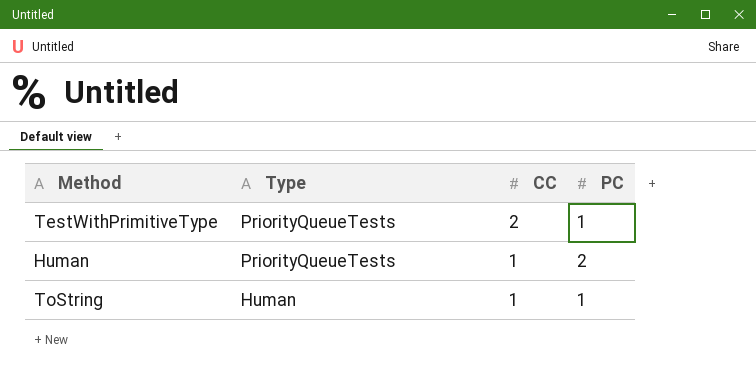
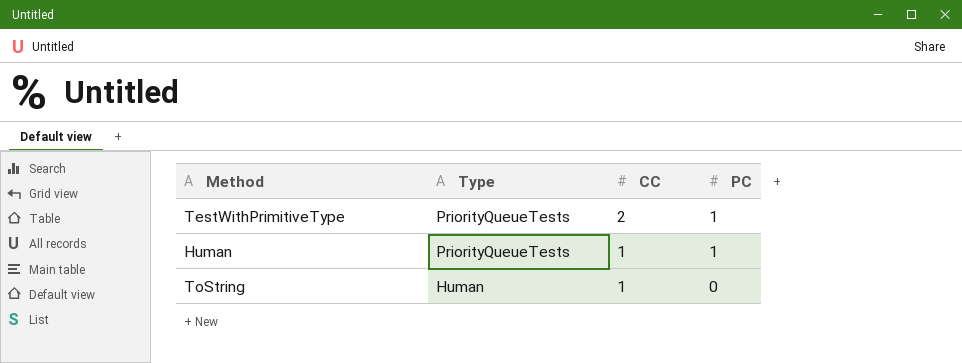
Human | PC: 2 -> 1
ToString | PC: 1 -> 0

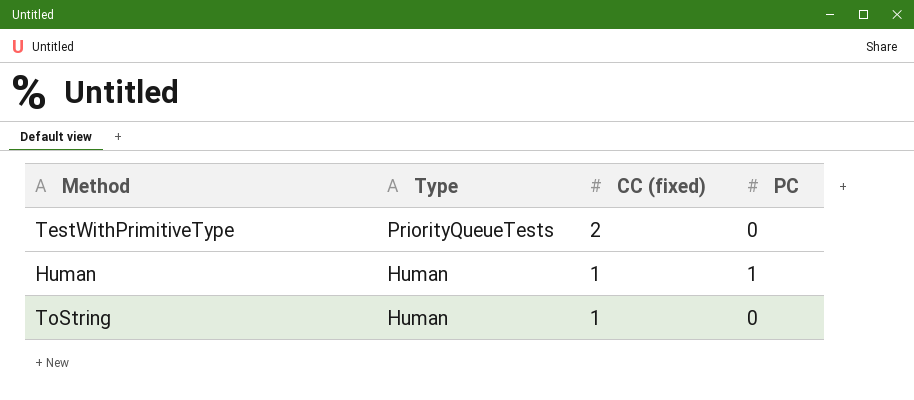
column name: CC -> CC (fixed)
TestWithPrimitiveType | PC: 1 -> 0
Human | Type: PriorityQueueTests -> Human

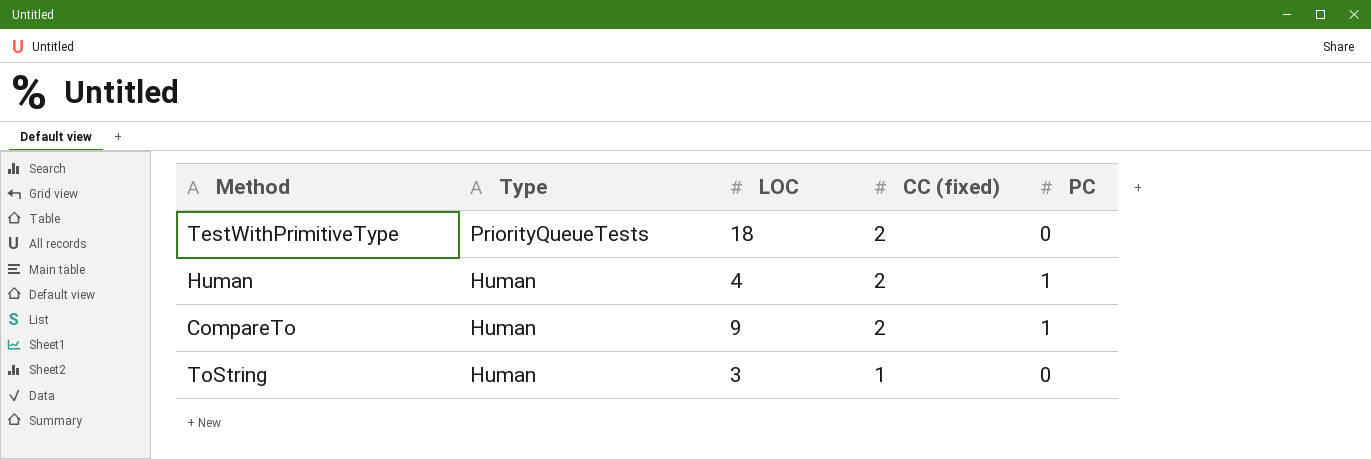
column LOC | position: none -> 3
Human | CC (fixed): 1 -> 2
row CompareTo: none -> Human | 9 | 2 | 1

